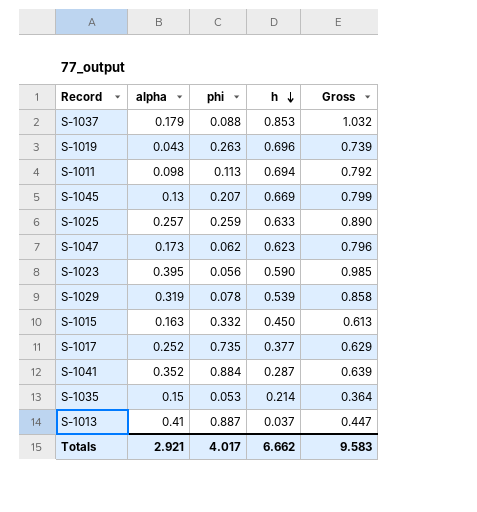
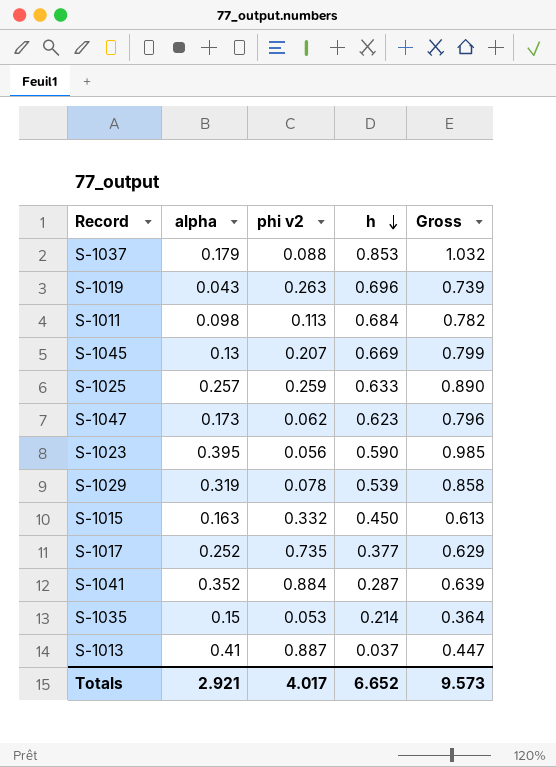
column name: phi -> phi v2
S-1011 | h: 0.694 -> 0.684
S-1011 | Gross: 0.792 -> 0.782
Totals | h: 6.662 -> 6.652
Totals | Gross: 9.583 -> 9.573

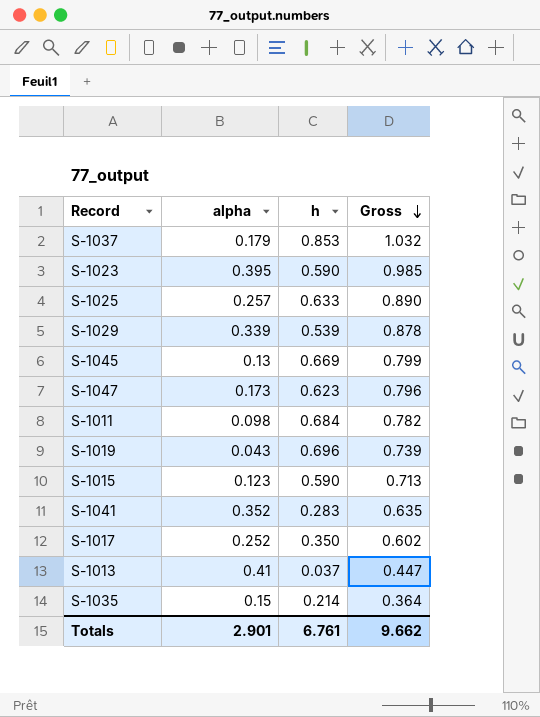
row order: h descending -> Gross descending
column phi v2 | position: 3 -> none
S-1029 | alpha: 0.319 -> 0.339
S-1029 | Gross: 0.858 -> 0.878
S-1015 | alpha: 0.163 -> 0.123
S-1015 | h: 0.450 -> 0.590
S-1015 | Gross: 0.613 -> 0.713
S-1041 | h: 0.287 -> 0.283
S-1041 | Gross: 0.639 -> 0.635
S-1017 | h: 0.377 -> 0.350
S-1017 | Gross: 0.629 -> 0.602
Totals | alpha: 2.921 -> 2.901
Totals | h: 6.652 -> 6.761
Totals | Gross: 9.573 -> 9.662

